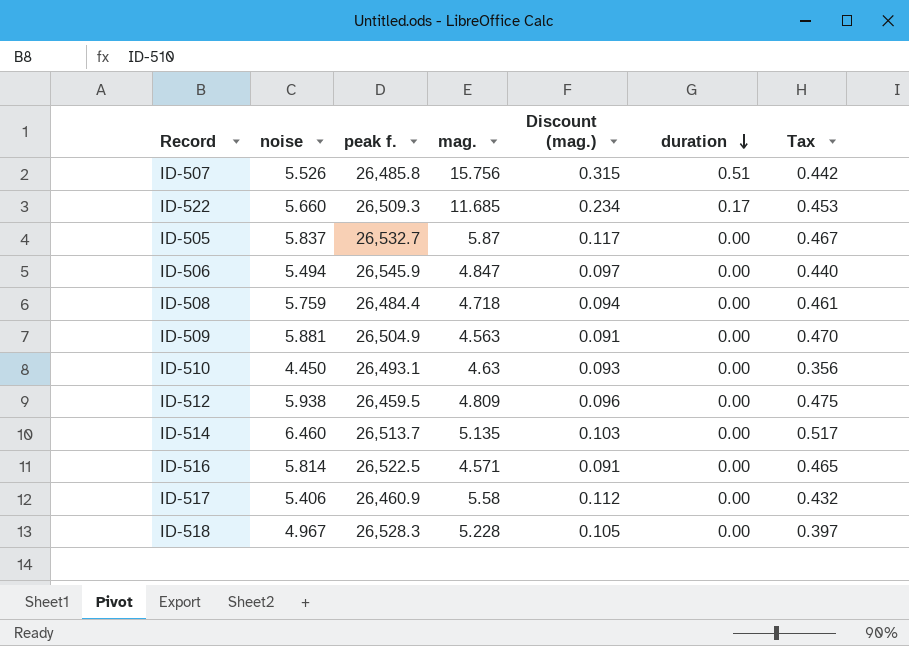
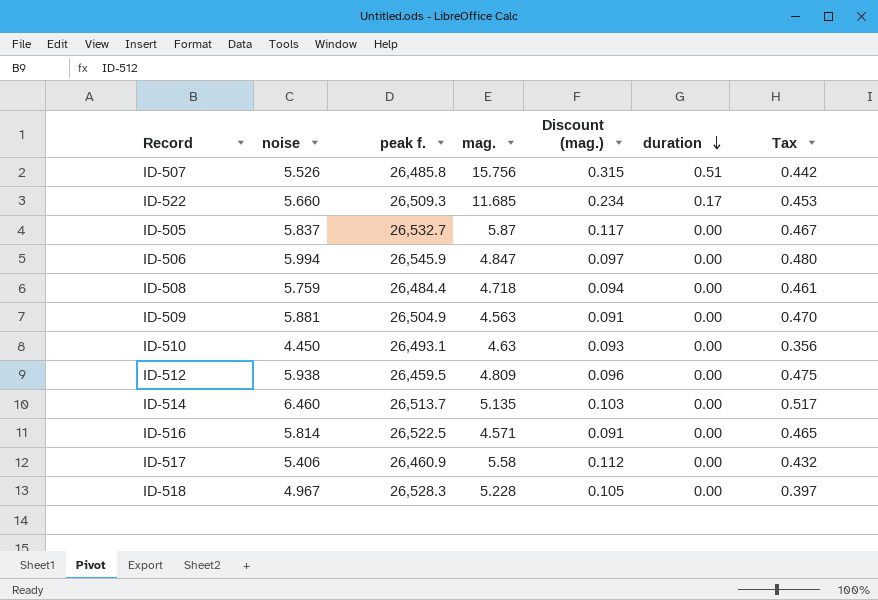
ID-506 | noise: 5.494 -> 5.994
ID-506 | Tax: 0.440 -> 0.480

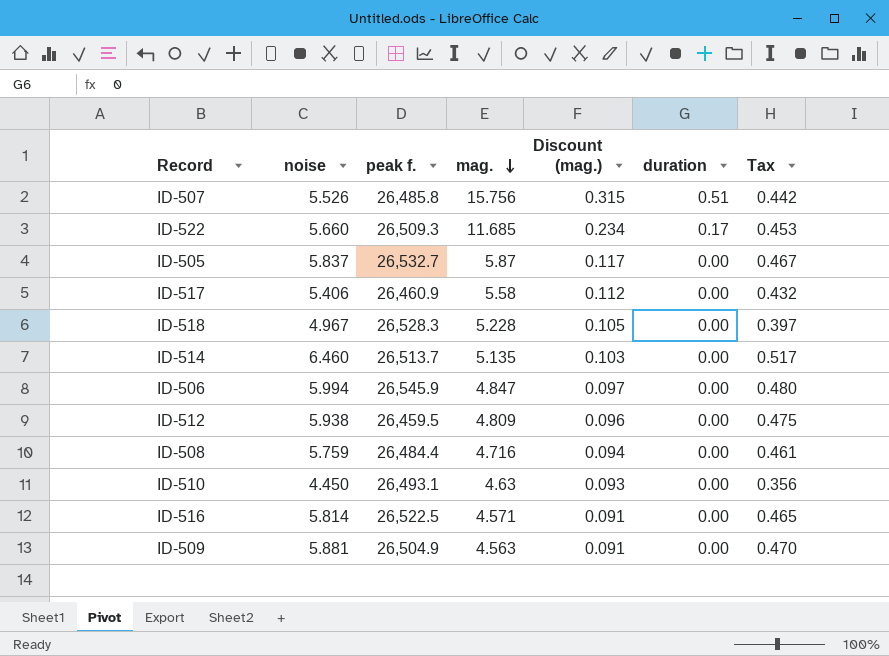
row order: duration descending -> mag. descending
ID-508 | mag.: 4.718 -> 4.716

